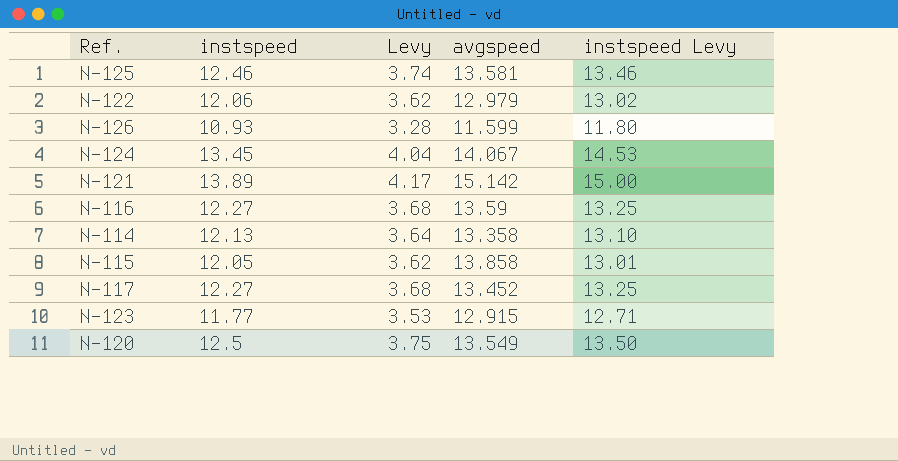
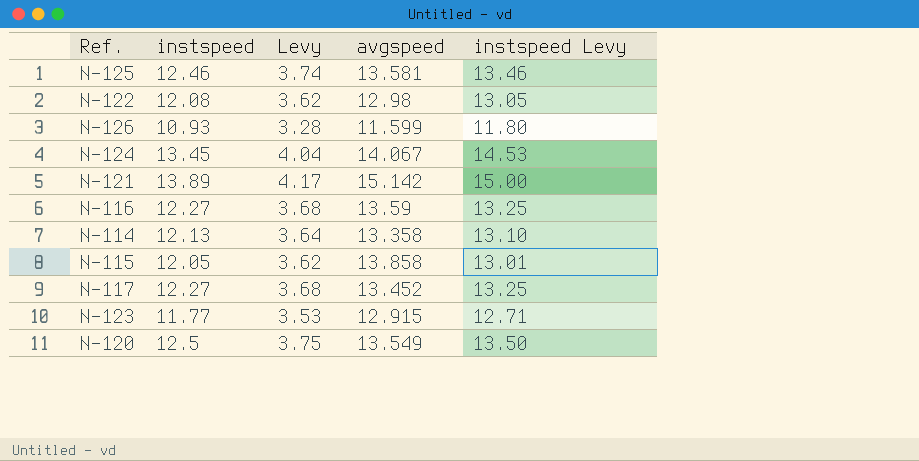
N-122 | instspeed: 12.06 -> 12.08
N-122 | avgspeed: 12.979 -> 12.98
N-122 | instspeed Levy: 13.02 -> 13.05

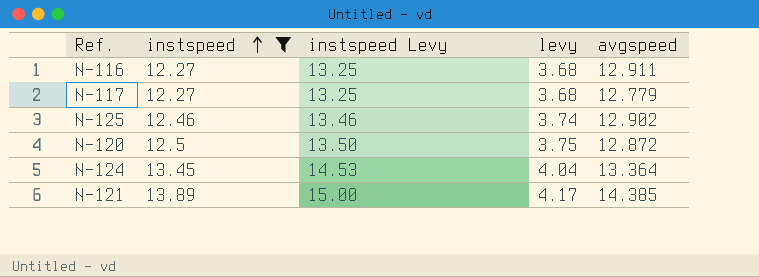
filter: none -> instspeed >= 12.27
row order: none -> instspeed ascending
column instspeed Levy | position: 5 -> 3
column name: Levy -> levy
N-116 | avgspeed: 13.59 -> 12.911
N-117 | avgspeed: 13.452 -> 12.779
N-125 | avgspeed: 13.581 -> 12.902
N-120 | avgspeed: 13.549 -> 12.872
N-124 | avgspeed: 14.067 -> 13.364
N-121 | avgspeed: 15.142 -> 14.385

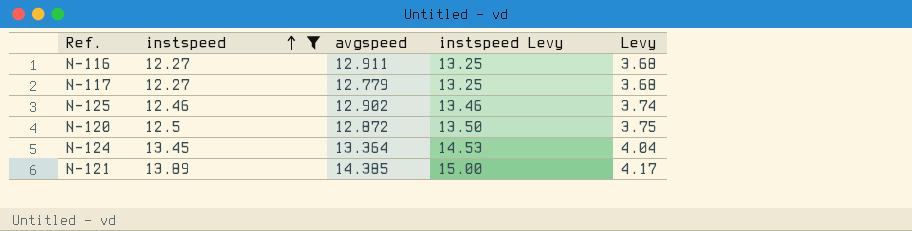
column avgspeed | position: 5 -> 3
column name: levy -> Levy

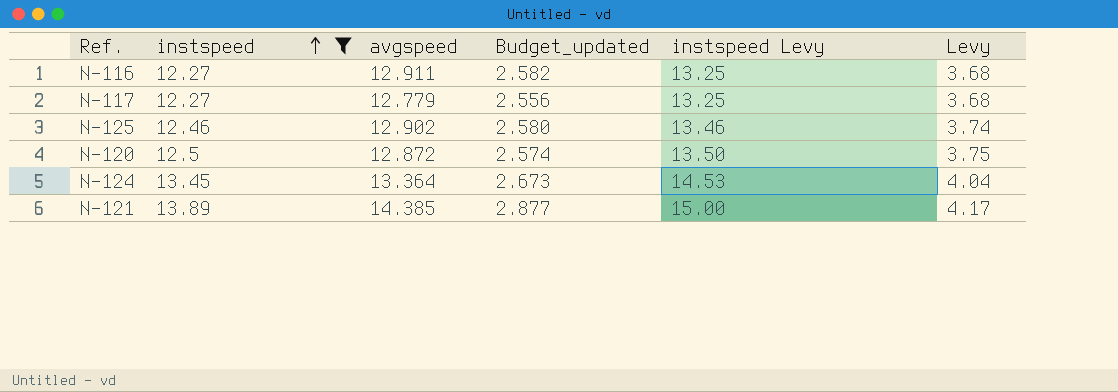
column Budget_updated | formula: none -> [avgspeed] * 0.2

